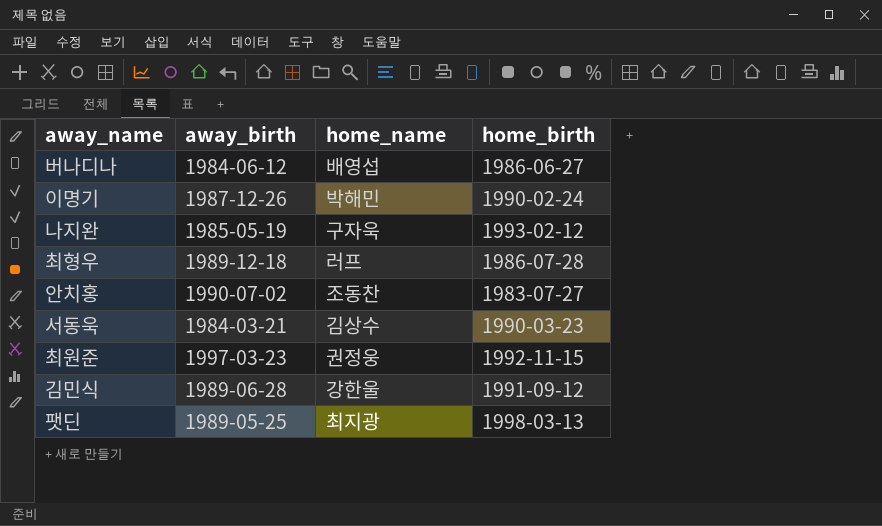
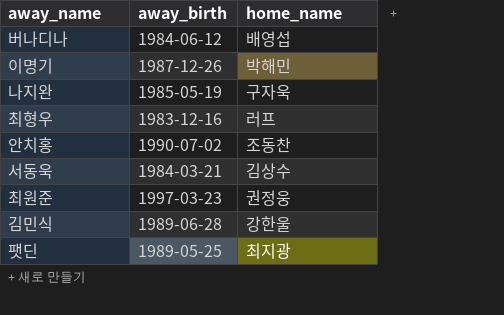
column home_birth | position: 4 -> none
최형우 | away_birth: 1989-12-18 -> 1983-12-16

